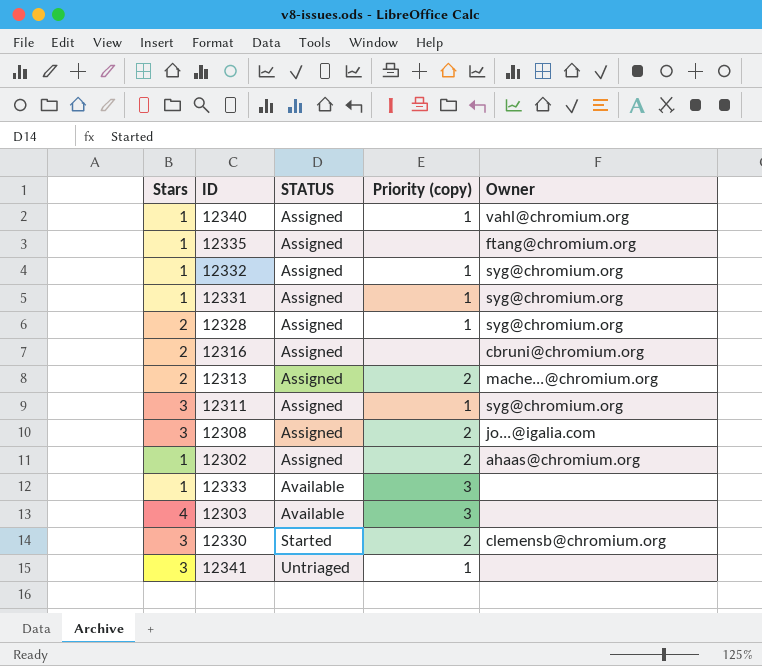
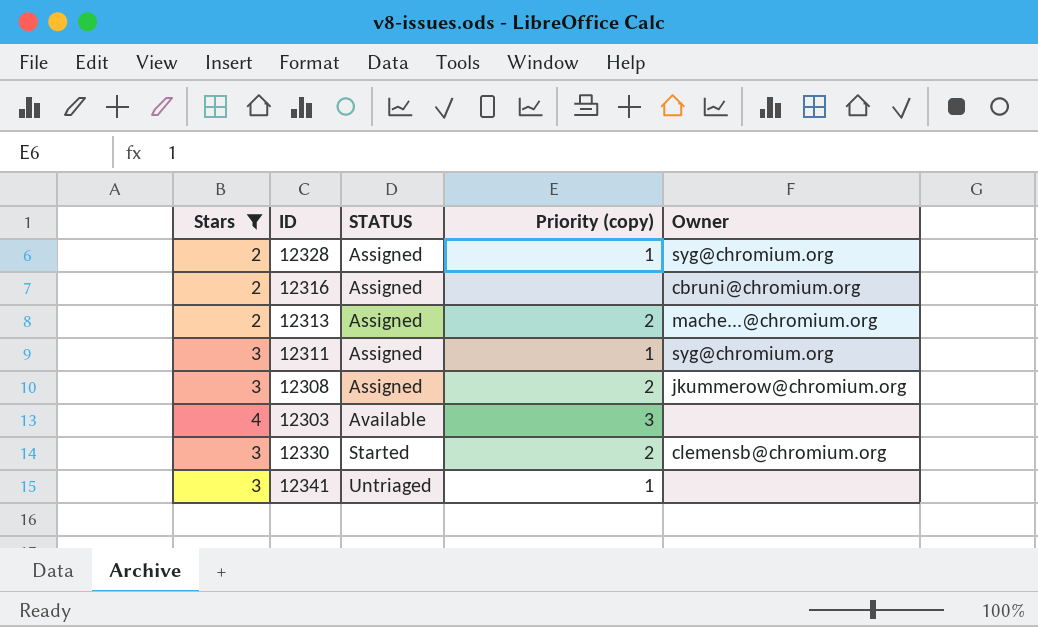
filter: none -> Stars != 1
12308 | Owner: jo...@igalia.com -> jkummerow@chromium.org

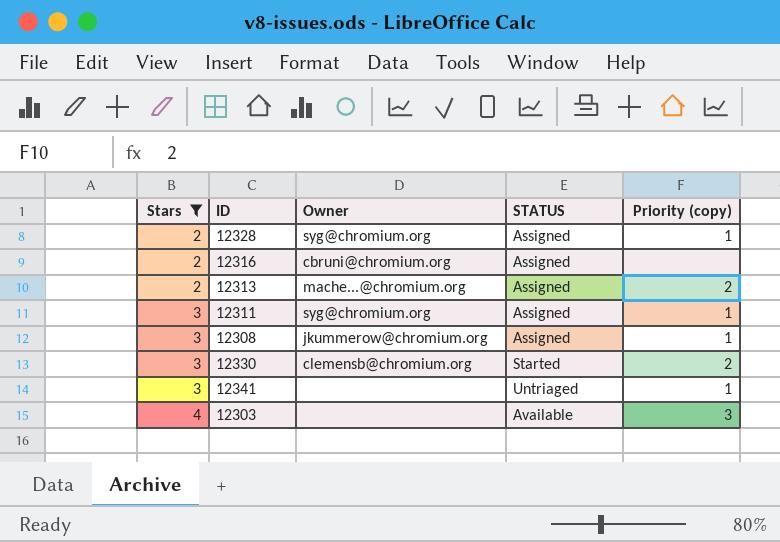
row order: STATUS ascending -> Stars ascending
column Owner | position: 5 -> 3
12308 | Priority (copy): 2 -> 1

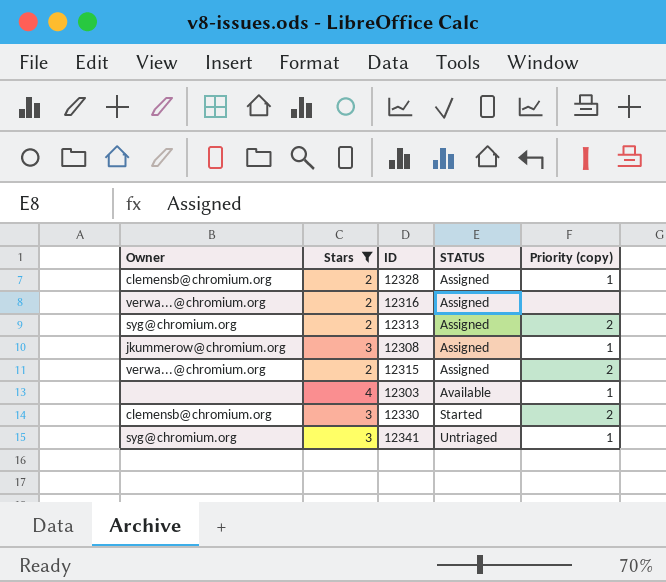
row order: Stars ascending -> STATUS ascending
column Owner | position: 3 -> 1
row 12311: 3 | syg@chromium.org | Assigned | 1 -> none
12328 | Owner: syg@chromium.org -> clemensb@chromium.org
12316 | Owner: cbruni@chromium.org -> verwa...@chromium.org
12313 | Owner: mache...@chromium.org -> syg@chromium.org
row 12315: none -> verwa...@chromium.org | 2 | Assigned | 2
12303 | Priority (copy): 3 -> 1
12341 | Owner: none -> syg@chromium.org

